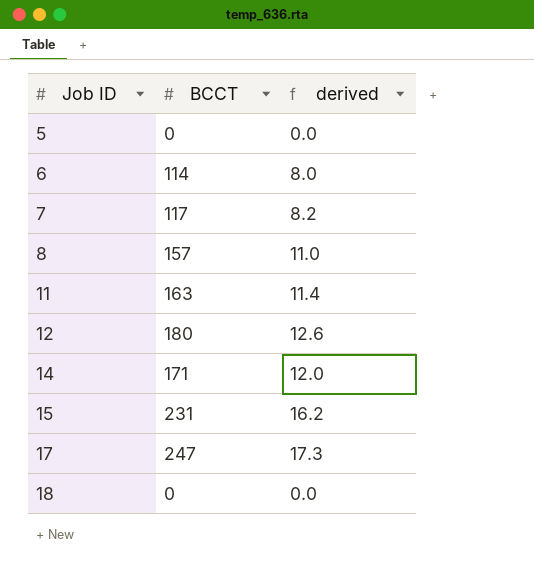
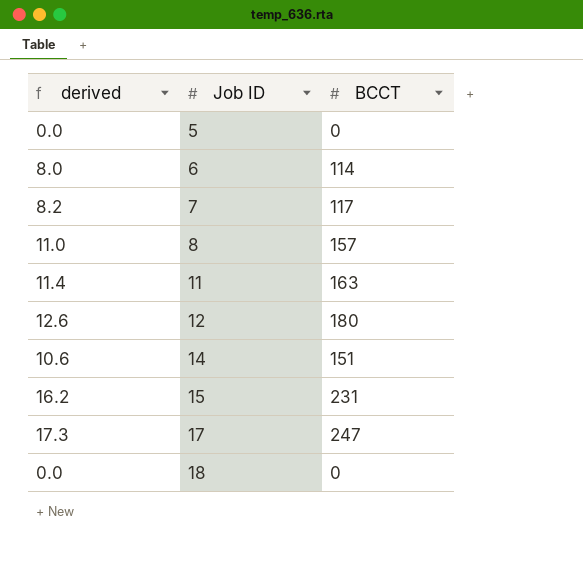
column derived | position: 3 -> 1
14 | derived: 12.0 -> 10.6
14 | BCCT: 171 -> 151

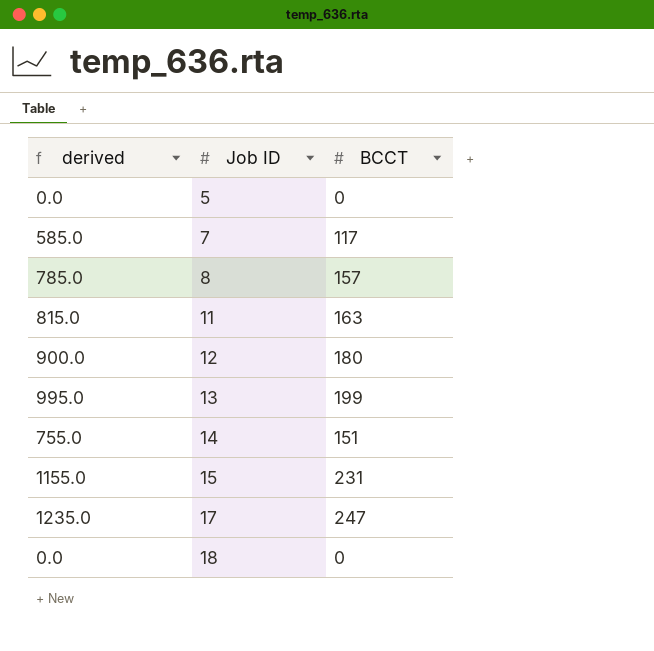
column derived | formula: [BCCT] * 0.07 -> [BCCT] * 5
row 6: 8.0 | 114 -> none
row 13: none -> 995.0 | 199

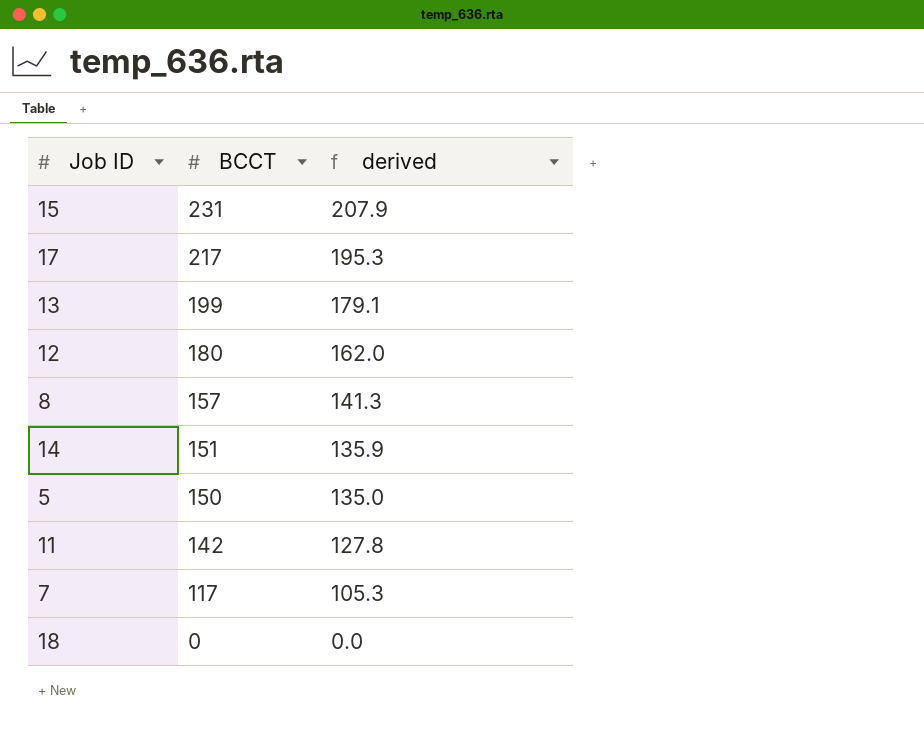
row order: Job ID ascending -> BCCT descending
column derived | formula: [BCCT] * 5 -> [BCCT] * 0.9
column derived | position: 1 -> 3
17 | BCCT: 247 -> 217
5 | BCCT: 0 -> 150
11 | BCCT: 163 -> 142

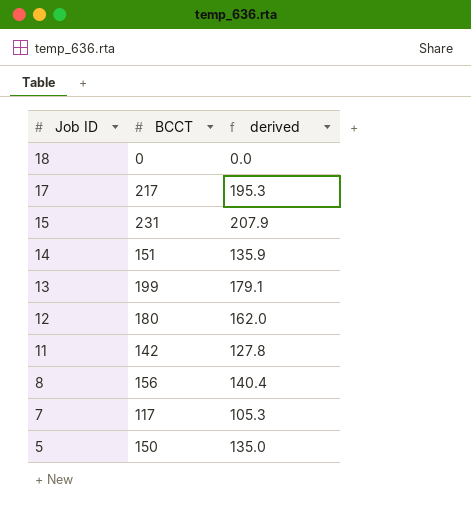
row order: BCCT descending -> Job ID descending
8 | BCCT: 157 -> 156
8 | derived: 141.3 -> 140.4

